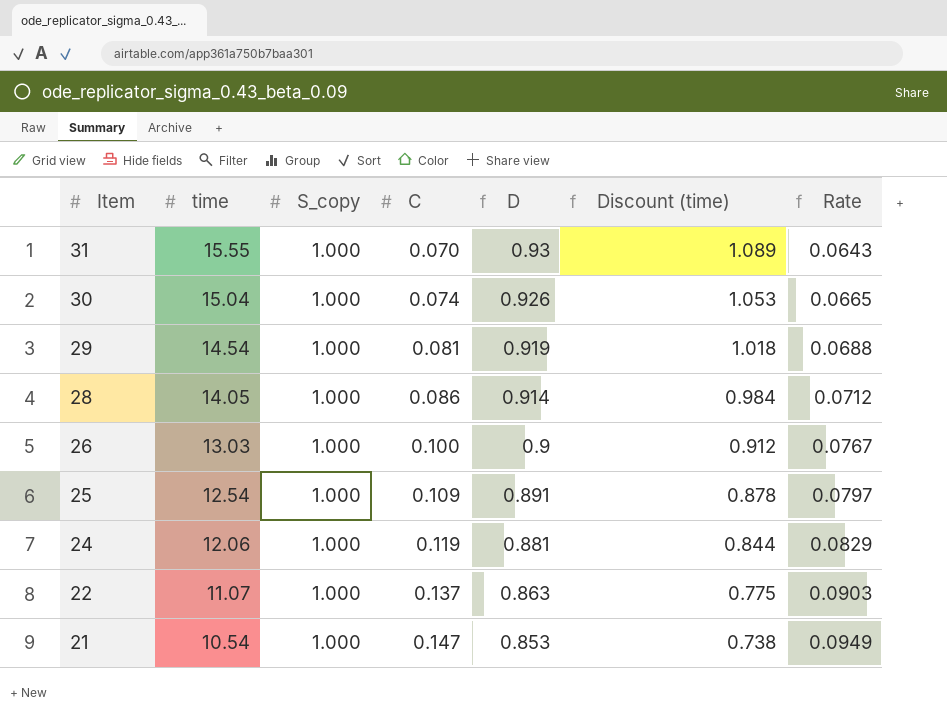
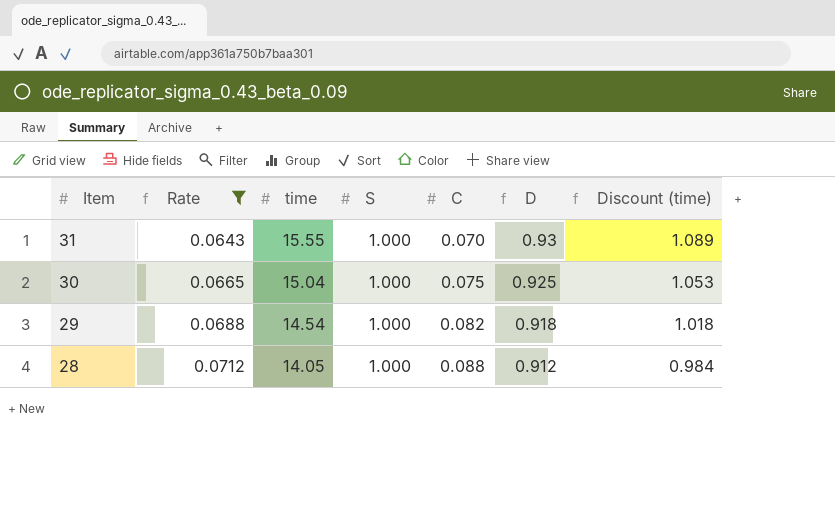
filter: none -> Rate <= 0.0712
column Rate | position: 7 -> 2
column name: S_copy -> S
30 | C: 0.074 -> 0.075
30 | D: 0.926 -> 0.925
29 | C: 0.081 -> 0.082
29 | D: 0.919 -> 0.918
28 | C: 0.086 -> 0.088
28 | D: 0.914 -> 0.912

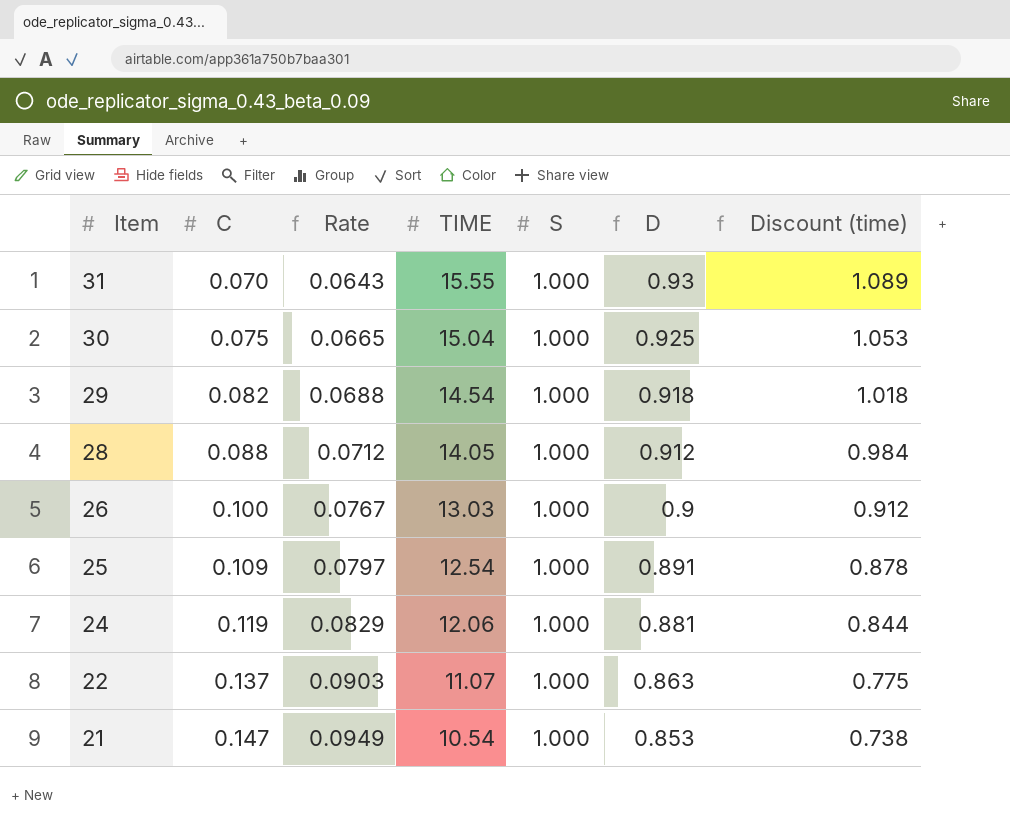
filter: Rate <= 0.0712 -> none
column C | position: 5 -> 2
column name: time -> TIME

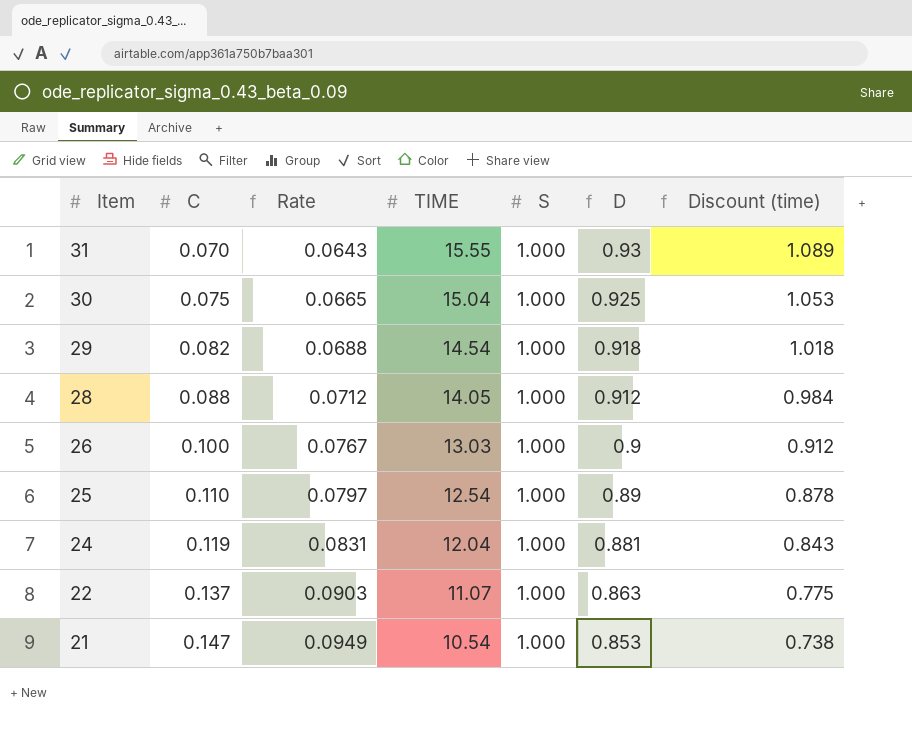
25 | C: 0.109 -> 0.110
25 | D: 0.891 -> 0.89
24 | Rate: 0.0829 -> 0.0831
24 | TIME: 12.06 -> 12.04
24 | Discount (time): 0.844 -> 0.843

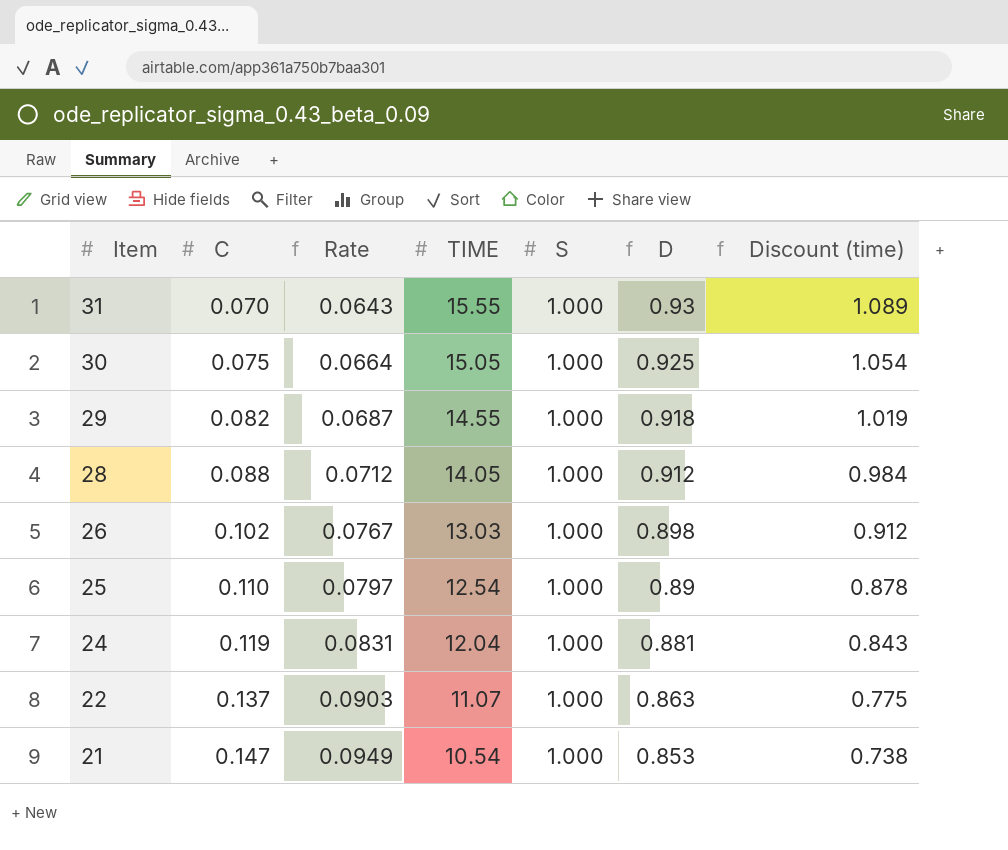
30 | Rate: 0.0665 -> 0.0664
30 | TIME: 15.04 -> 15.05
30 | Discount (time): 1.053 -> 1.054
29 | Rate: 0.0688 -> 0.0687
29 | TIME: 14.54 -> 14.55
29 | Discount (time): 1.018 -> 1.019
26 | C: 0.100 -> 0.102
26 | D: 0.9 -> 0.898

